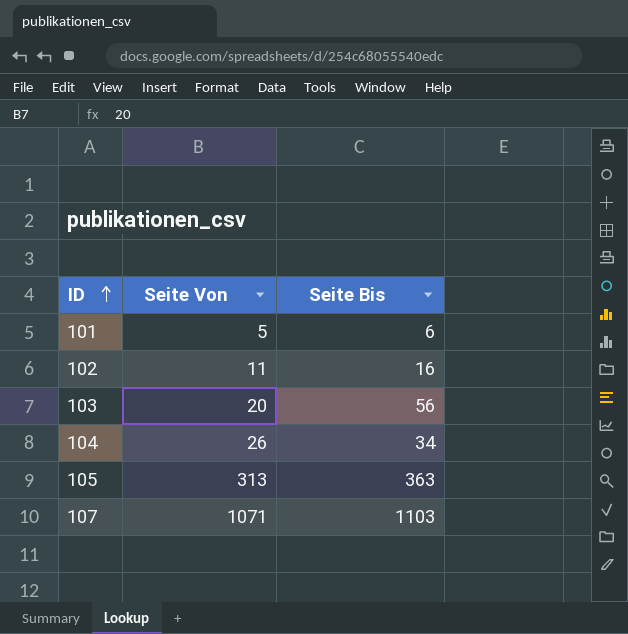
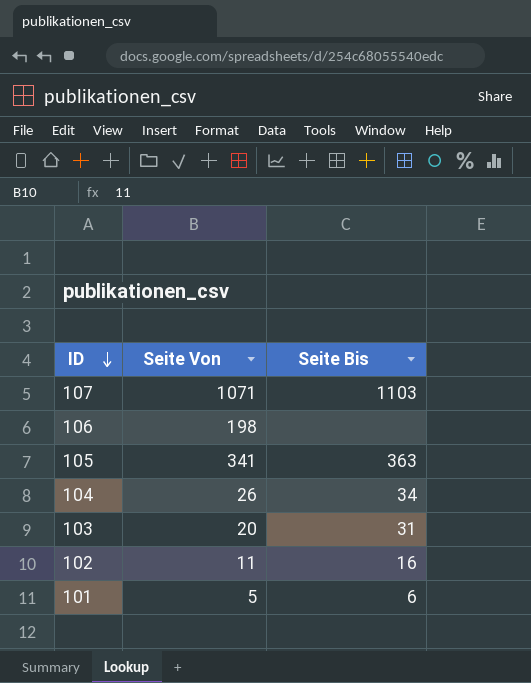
row order: ID ascending -> ID descending
row 106: none -> 198 | none
105 | Seite Von: 313 -> 341
103 | Seite Bis: 56 -> 31

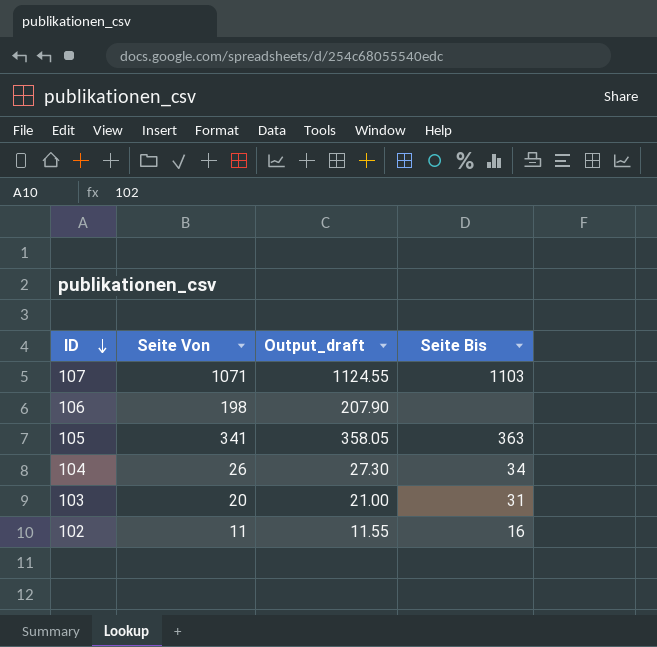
column Output_draft | formula: none -> [Seite Von] * 1.05
row 101: 5 | 6 -> none

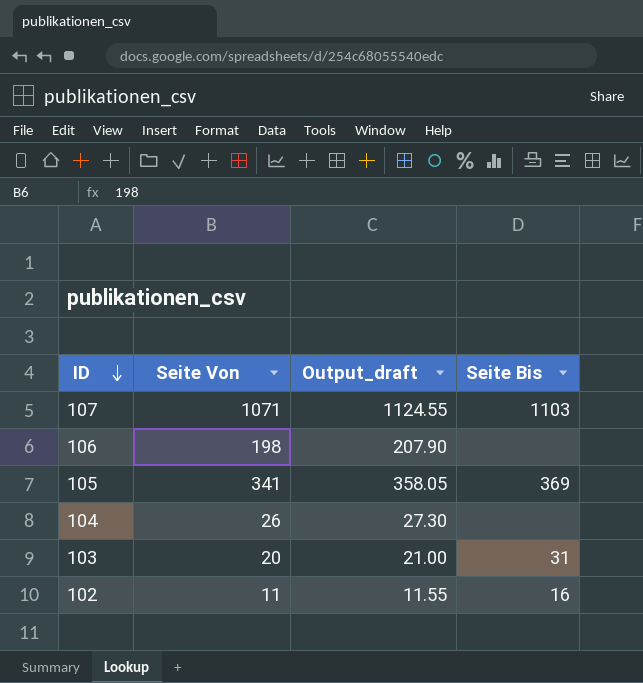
105 | Seite Bis: 363 -> 369
104 | Seite Bis: 34 -> none

